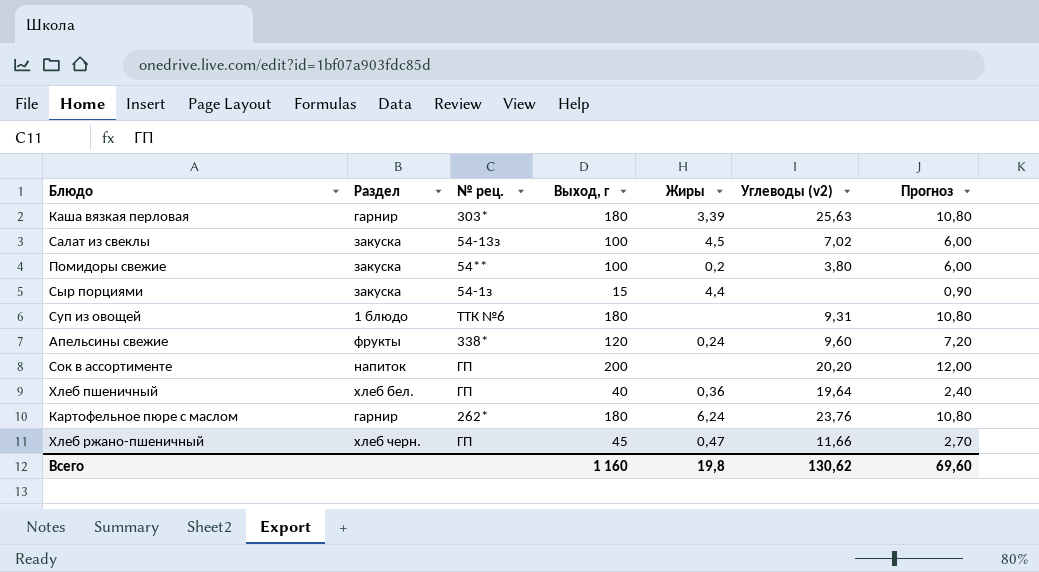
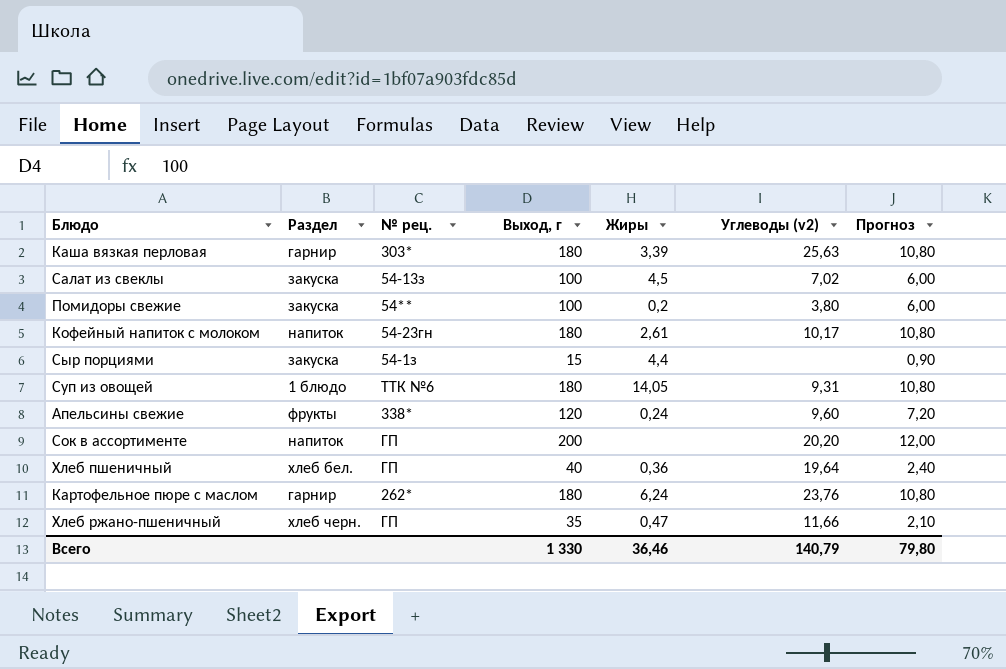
row Кофейный напиток с молоком: none -> напиток | 54-23гн | 180 | 2,61 | 10,17 | 10,80
Суп из овощей | Жиры: none -> 14,05
Хлеб ржано-пшеничный | Выход, г: 45 -> 35
Хлеб ржано-пшеничный | Прогноз: 2,70 -> 2,10
Всего | Выход, г: 1 160 -> 1 330
Всего | Жиры: 19,8 -> 36,46
Всего | Углеводы (v2): 130,62 -> 140,79
Всего | Прогноз: 69,60 -> 79,80

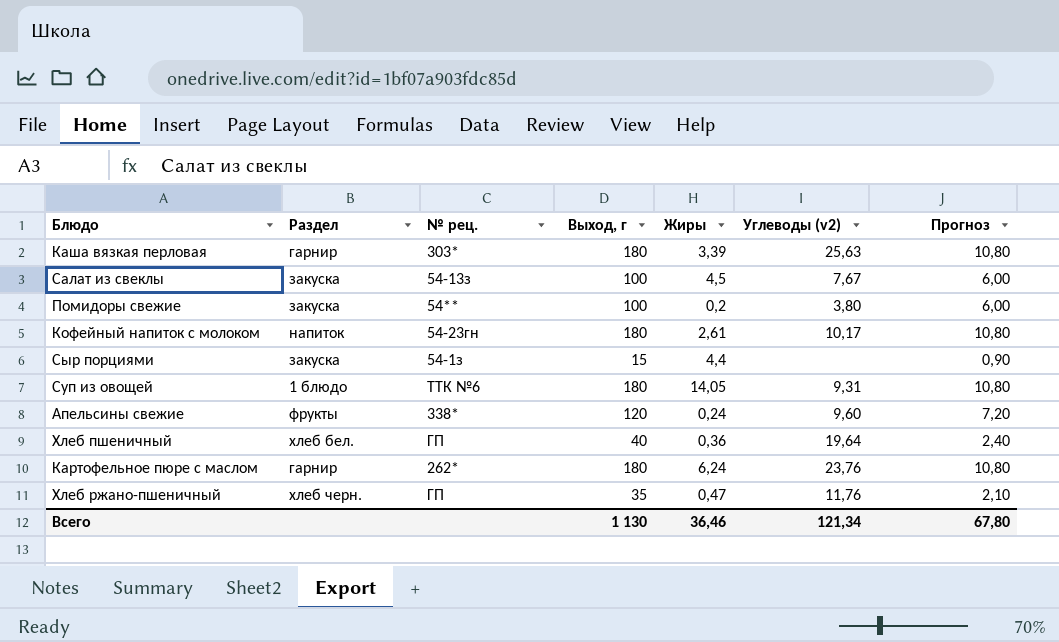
row Сок в ассортименте: напиток | ГП | 200 | none | 20,20 | 12,00 -> none
Салат из свеклы | Углеводы (v2): 7,02 -> 7,67
Хлеб ржано-пшеничный | Углеводы (v2): 11,66 -> 11,76
Всего | Выход, г: 1 330 -> 1 130
Всего | Углеводы (v2): 140,79 -> 121,34
Всего | Прогноз: 79,80 -> 67,80

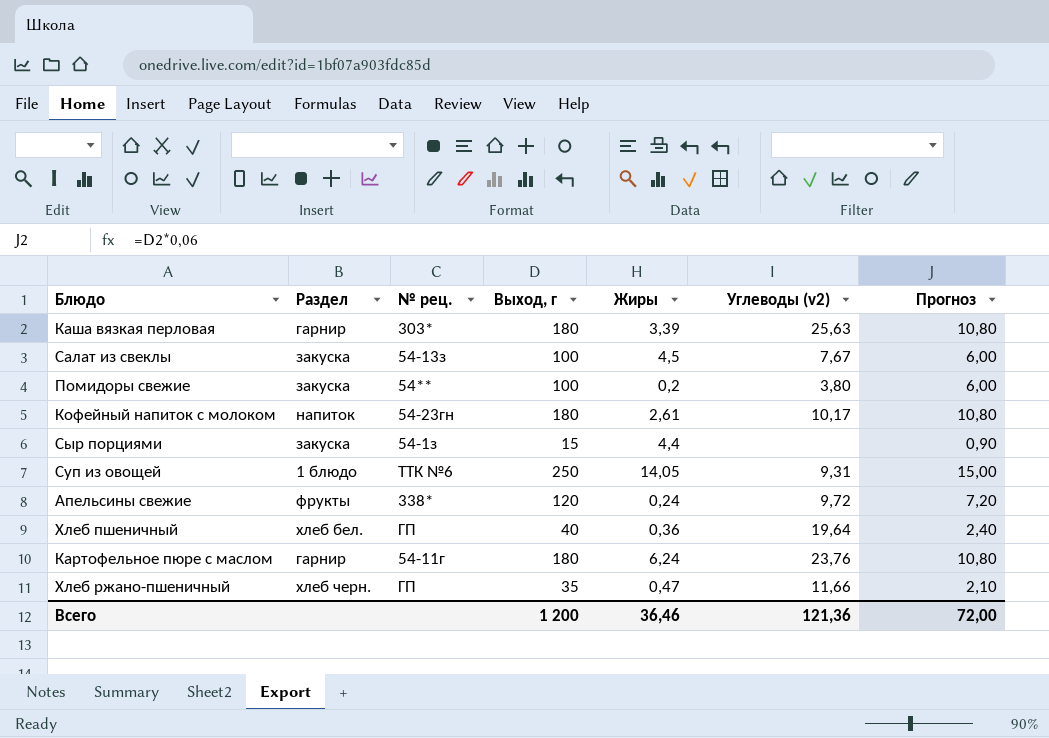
Суп из овощей | Выход, г: 180 -> 250
Суп из овощей | Прогноз: 10,80 -> 15,00
Апельсины свежие | Углеводы (v2): 9,60 -> 9,72
Картофельное пюре с маслом | № рец.: 262* -> 54-11г
Хлеб ржано-пшеничный | Углеводы (v2): 11,76 -> 11,66
Всего | Выход, г: 1 130 -> 1 200
Всего | Углеводы (v2): 121,34 -> 121,36
Всего | Прогноз: 67,80 -> 72,00

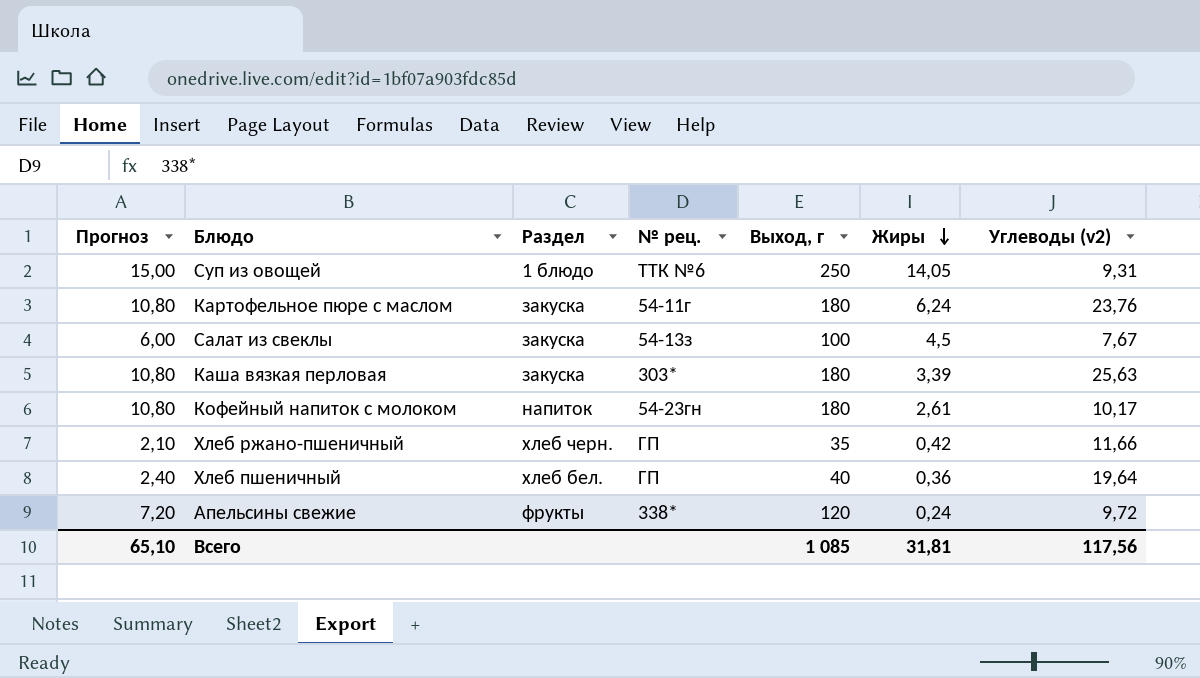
row order: none -> Жиры descending
column Прогноз | position: 7 -> 1
row Помидоры свежие: закуска | 54** | 100 | 0,2 | 3,80 | 6,00 -> none
row Сыр порциями: закуска | 54-1з | 15 | 4,4 | none | 0,90 -> none
Картофельное пюре с маслом | Раздел: гарнир -> закуска
Каша вязкая перловая | Раздел: гарнир -> закуска
Хлеб ржано-пшеничный | Жиры: 0,47 -> 0,42
Всего | Прогноз: 72,00 -> 65,10
Всего | Выход, г: 1 200 -> 1 085
Всего | Жиры: 36,46 -> 31,81
Всего | Углеводы (v2): 121,36 -> 117,56

